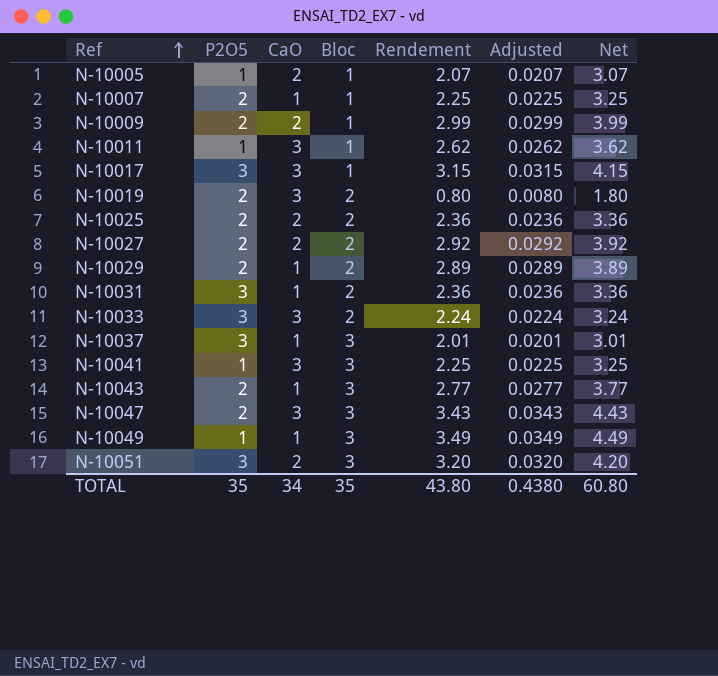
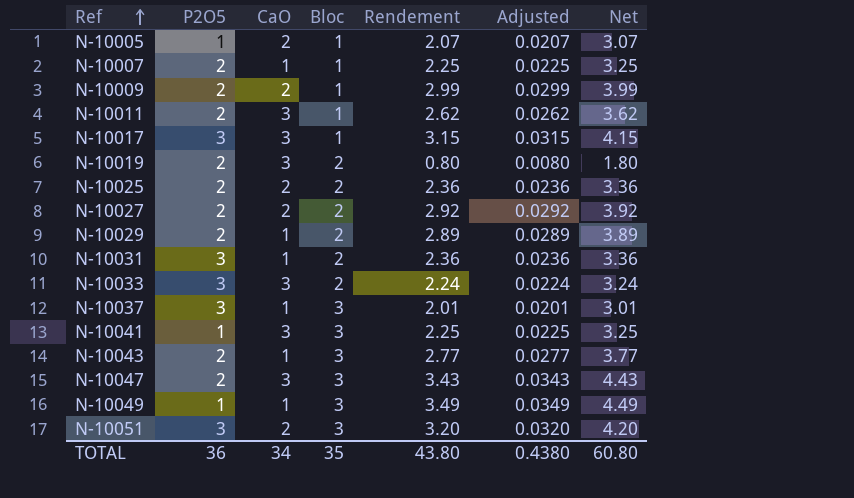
N-10011 | P2O5: 1 -> 2
TOTAL | P2O5: 35 -> 36

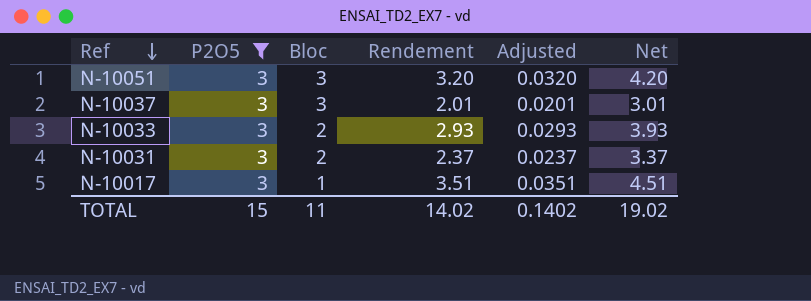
filter: none -> P2O5 = 3
row order: Ref ascending -> Ref descending
column CaO | position: 3 -> none
N-10033 | Rendement: 2.24 -> 2.93
N-10033 | Adjusted: 0.0224 -> 0.0293
N-10033 | Net: 3.24 -> 3.93
N-10031 | Rendement: 2.36 -> 2.37
N-10031 | Adjusted: 0.0236 -> 0.0237
N-10031 | Net: 3.36 -> 3.37
N-10017 | Rendement: 3.15 -> 3.51
N-10017 | Adjusted: 0.0315 -> 0.0351
N-10017 | Net: 4.15 -> 4.51
TOTAL | P2O5: 36 -> 15
TOTAL | Bloc: 35 -> 11
TOTAL | Rendement: 43.80 -> 14.02
TOTAL | Adjusted: 0.4380 -> 0.1402
TOTAL | Net: 60.80 -> 19.02

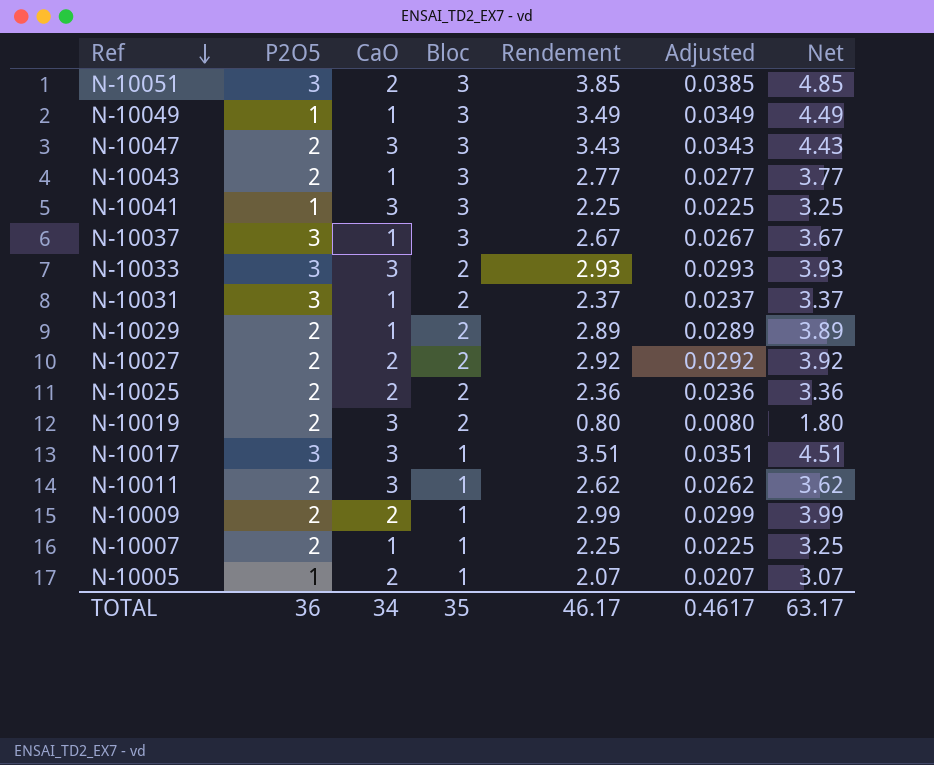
filter: P2O5 = 3 -> none
column CaO | position: none -> 3
N-10051 | Rendement: 3.20 -> 3.85
N-10051 | Adjusted: 0.0320 -> 0.0385
N-10051 | Net: 4.20 -> 4.85
N-10037 | Rendement: 2.01 -> 2.67
N-10037 | Adjusted: 0.0201 -> 0.0267
N-10037 | Net: 3.01 -> 3.67
TOTAL | P2O5: 15 -> 36
TOTAL | Bloc: 11 -> 35
TOTAL | Rendement: 14.02 -> 46.17
TOTAL | Adjusted: 0.1402 -> 0.4617
TOTAL | Net: 19.02 -> 63.17

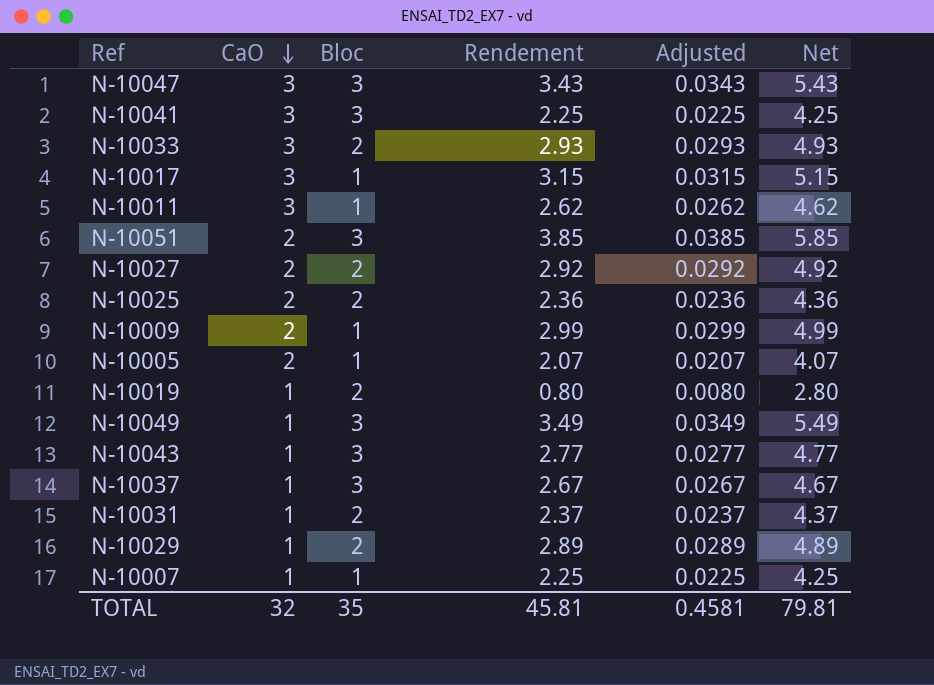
row order: Ref descending -> CaO descending
column P2O5 | position: 2 -> none
column Net | formula: [Rendement] + 1 -> [Rendement] + 2
N-10017 | Rendement: 3.51 -> 3.15
N-10017 | Adjusted: 0.0351 -> 0.0315
N-10019 | CaO: 3 -> 1
TOTAL | CaO: 34 -> 32
TOTAL | Rendement: 46.17 -> 45.81
TOTAL | Adjusted: 0.4617 -> 0.4581
TOTAL | Net: 63.17 -> 79.81

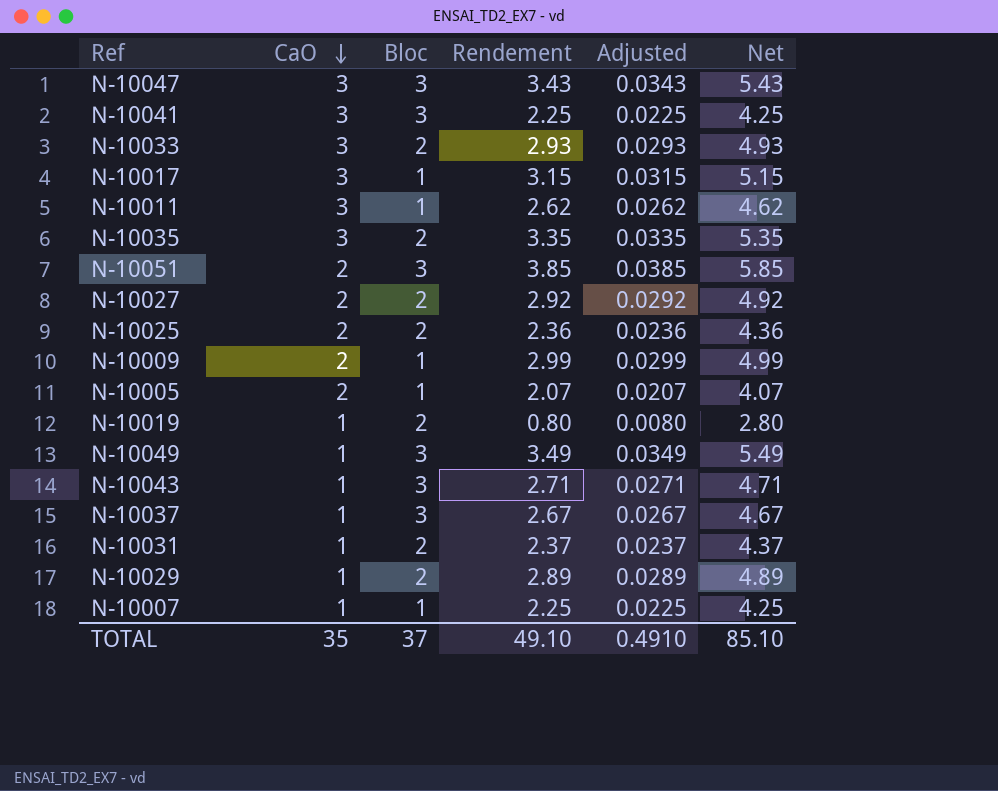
row N-10035: none -> 3 | 2 | 3.35 | 0.0335 | 5.35
N-10043 | Rendement: 2.77 -> 2.71
N-10043 | Adjusted: 0.0277 -> 0.0271
N-10043 | Net: 4.77 -> 4.71
TOTAL | CaO: 32 -> 35
TOTAL | Bloc: 35 -> 37
TOTAL | Rendement: 45.81 -> 49.10
TOTAL | Adjusted: 0.4581 -> 0.4910
TOTAL | Net: 79.81 -> 85.10

